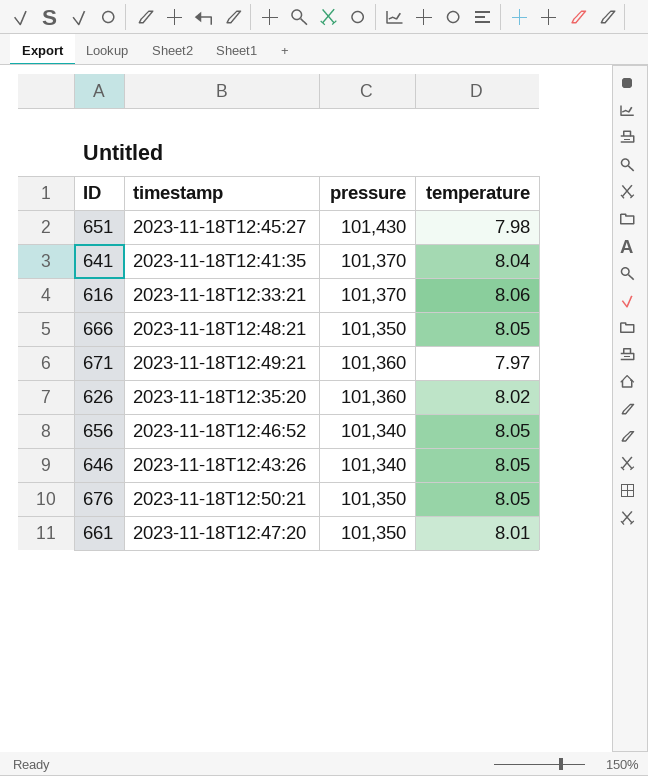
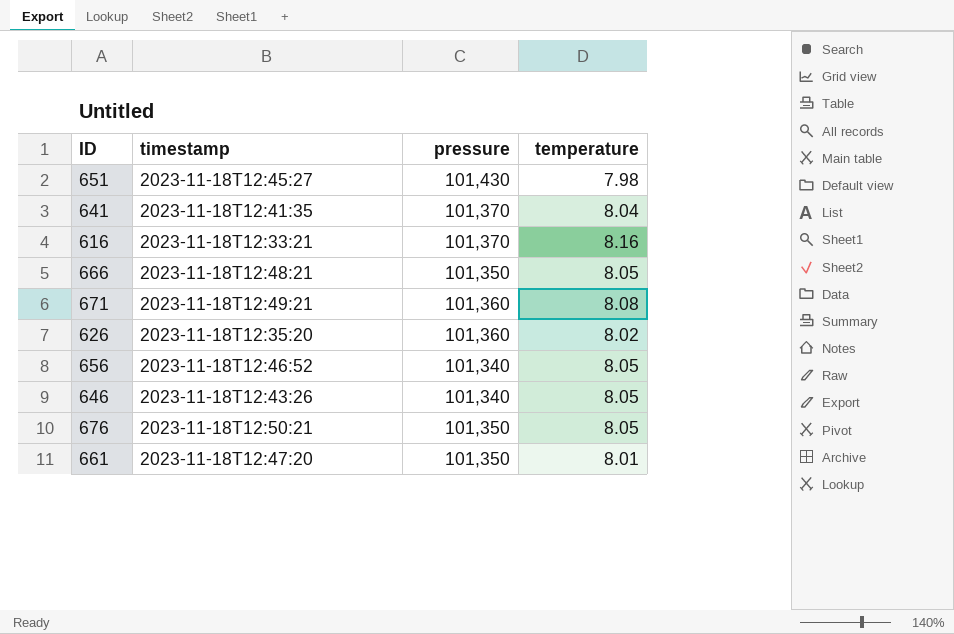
616 | temperature: 8.06 -> 8.16
671 | temperature: 7.97 -> 8.08

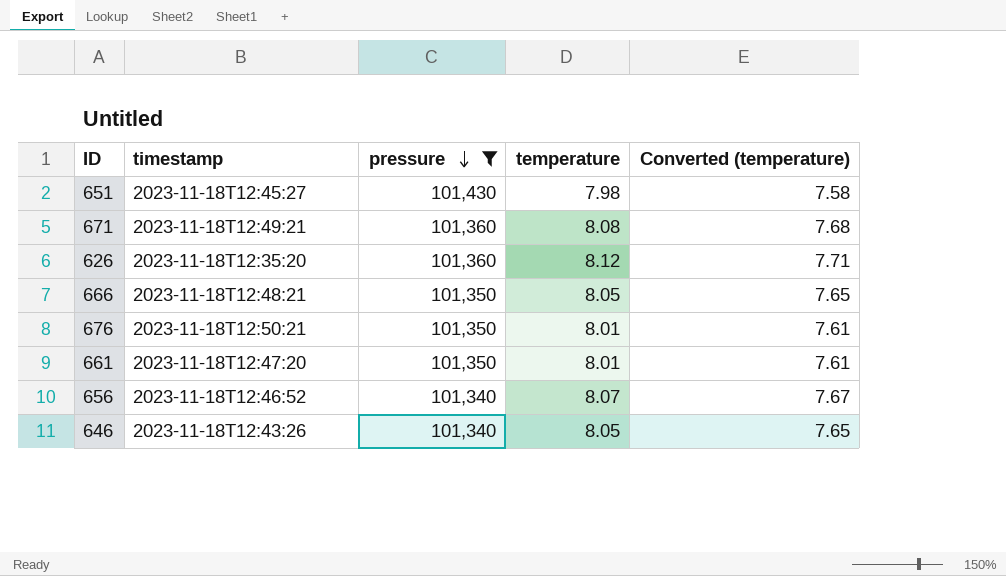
filter: none -> pressure != 101,370
row order: none -> pressure descending
column Converted (temperature) | formula: none -> [temperature] * 0.95
626 | temperature: 8.02 -> 8.12
676 | temperature: 8.05 -> 8.01
656 | temperature: 8.05 -> 8.07

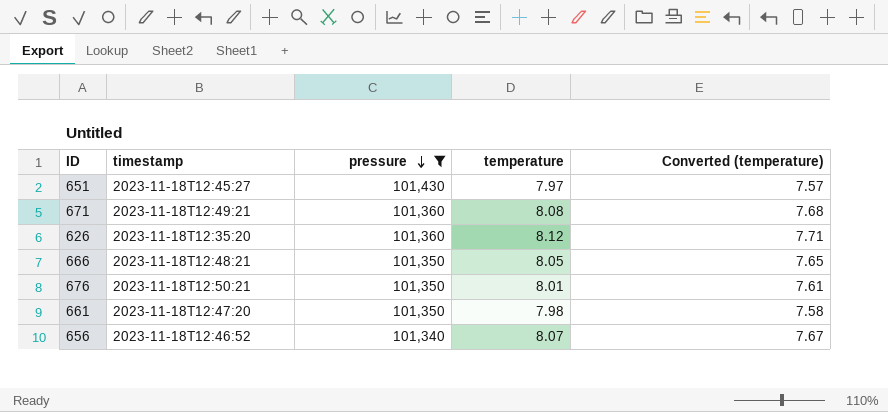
row 646: 2023-11-18T12:43:26 | 101,340 | 8.05 | 7.65 -> none
651 | temperature: 7.98 -> 7.97
651 | Converted (temperature): 7.58 -> 7.57
661 | temperature: 8.01 -> 7.98
661 | Converted (temperature): 7.61 -> 7.58

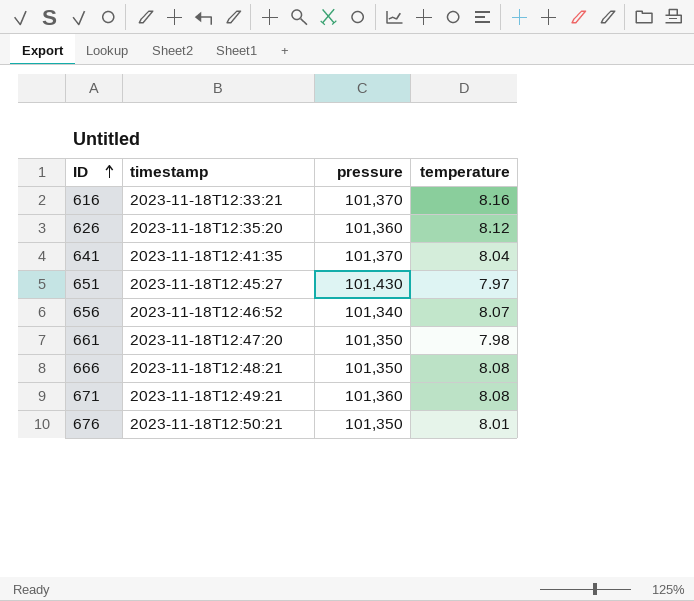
filter: pressure != 101,370 -> none
row order: pressure descending -> ID ascending
column Converted (temperature) | formula: [temperature] * 0.95 -> none
666 | temperature: 8.05 -> 8.08

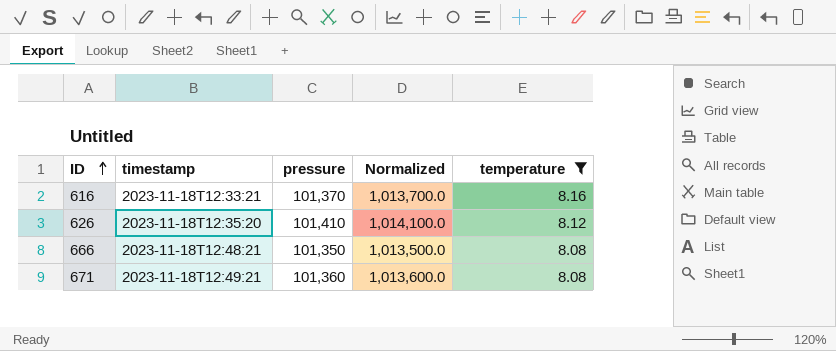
filter: none -> temperature >= 8.08
column Normalized | formula: none -> [pressure] * 10
626 | pressure: 101,360 -> 101,410

